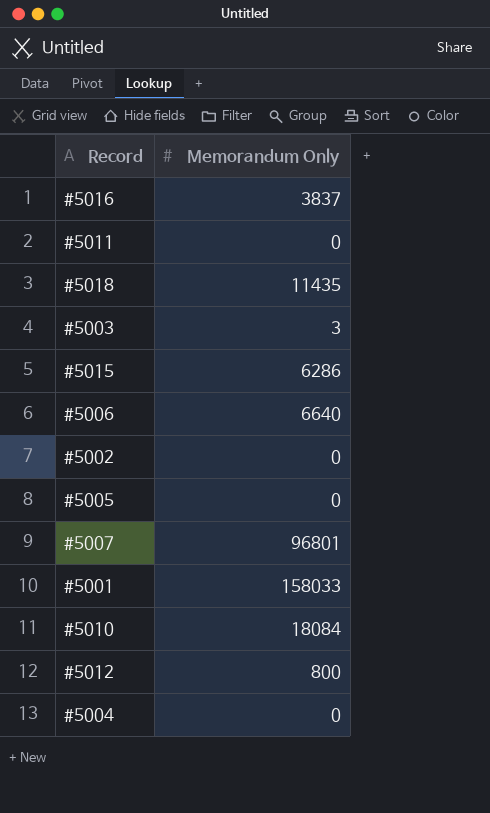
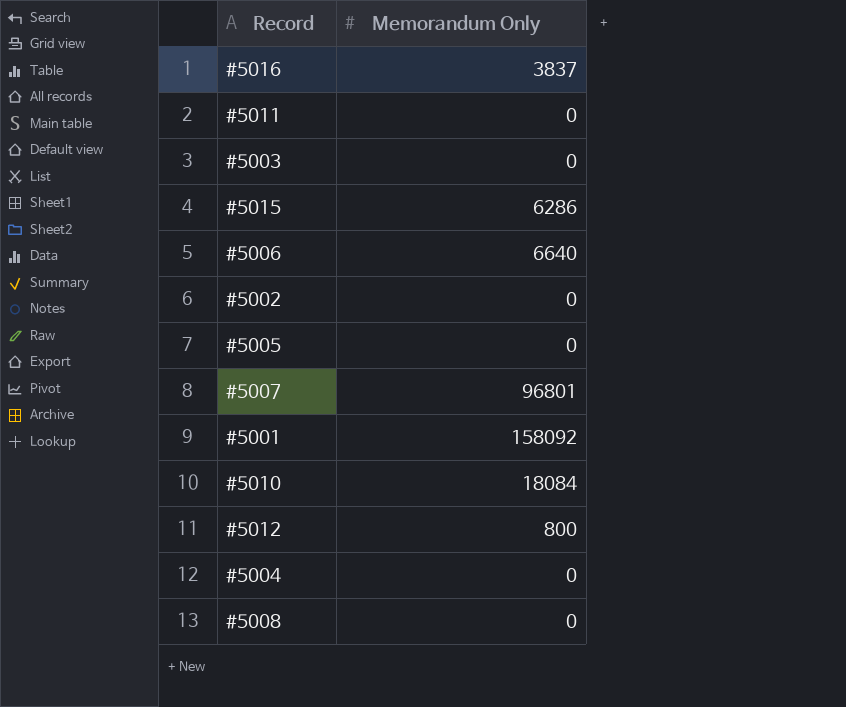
row #5018: 11435 -> none
#5003 | Memorandum Only: 3 -> 0
#5001 | Memorandum Only: 158033 -> 158092
row #5008: none -> 0

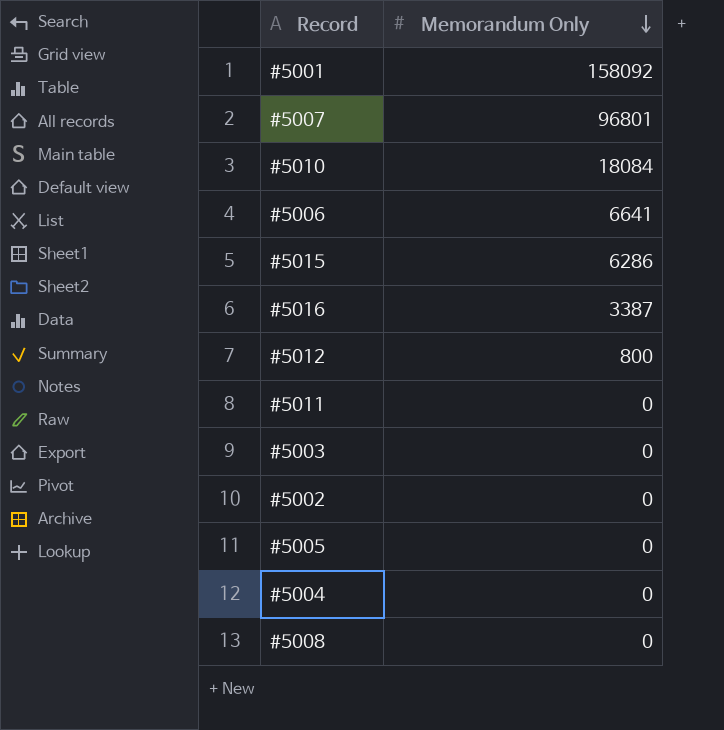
row order: none -> Memorandum Only descending
#5006 | Memorandum Only: 6640 -> 6641
#5016 | Memorandum Only: 3837 -> 3387

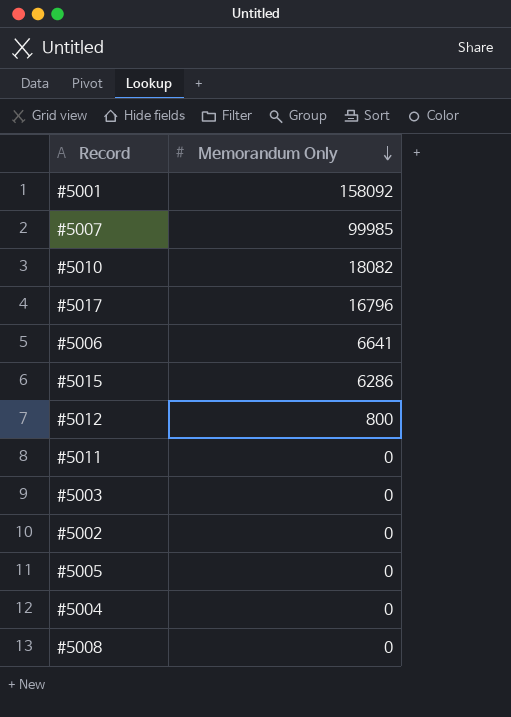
row #5016: 3387 -> none
#5007 | Memorandum Only: 96801 -> 99985
#5010 | Memorandum Only: 18084 -> 18082
row #5017: none -> 16796

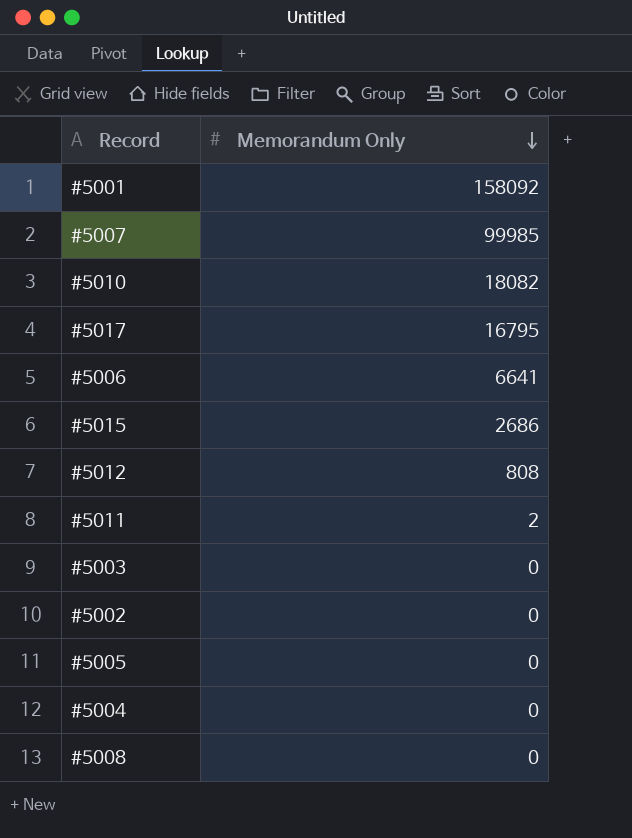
#5017 | Memorandum Only: 16796 -> 16795
#5015 | Memorandum Only: 6286 -> 2686
#5012 | Memorandum Only: 800 -> 808
#5011 | Memorandum Only: 0 -> 2

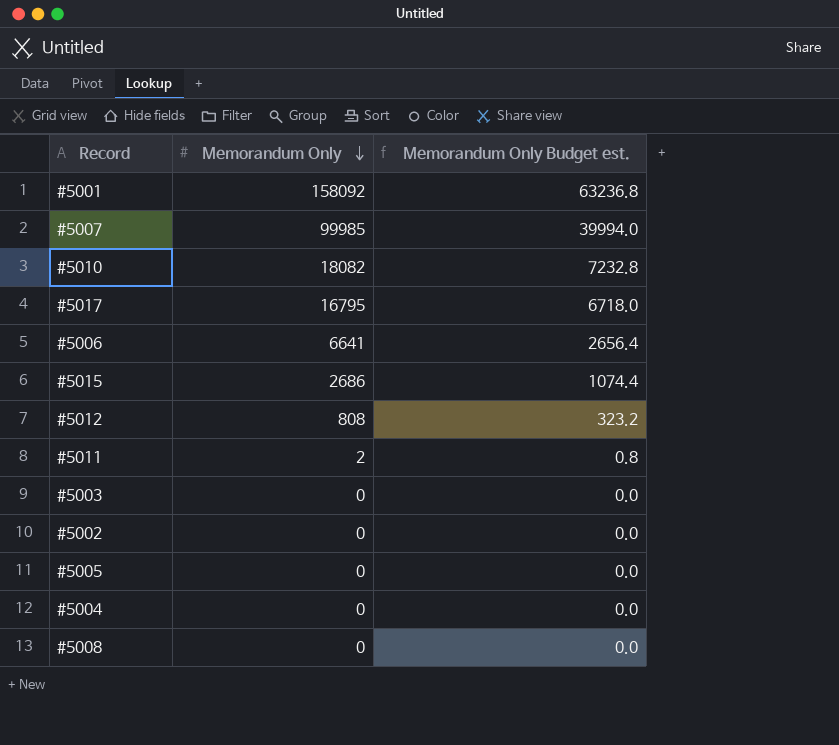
column Memorandum Only Budget est. | formula: none -> [Memorandum Only] * 0.4

